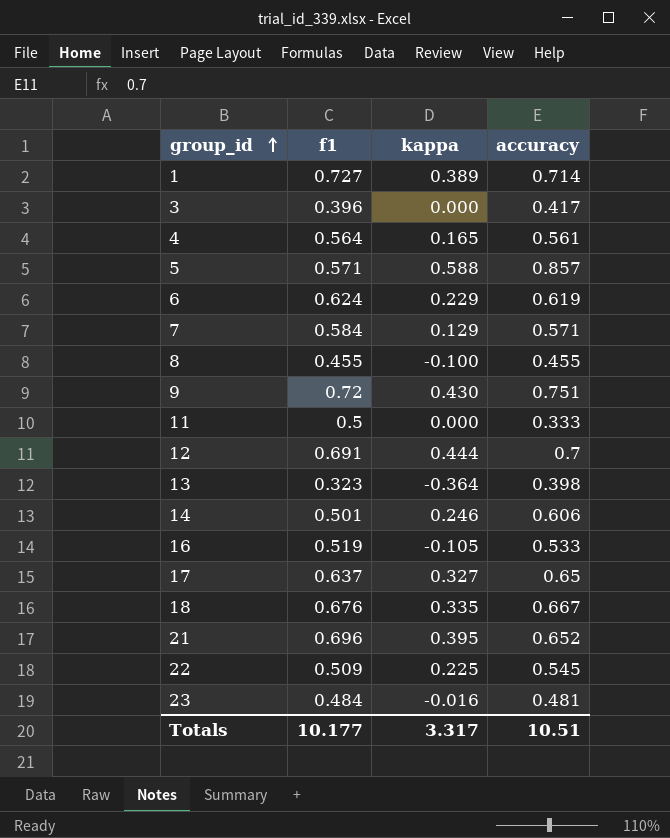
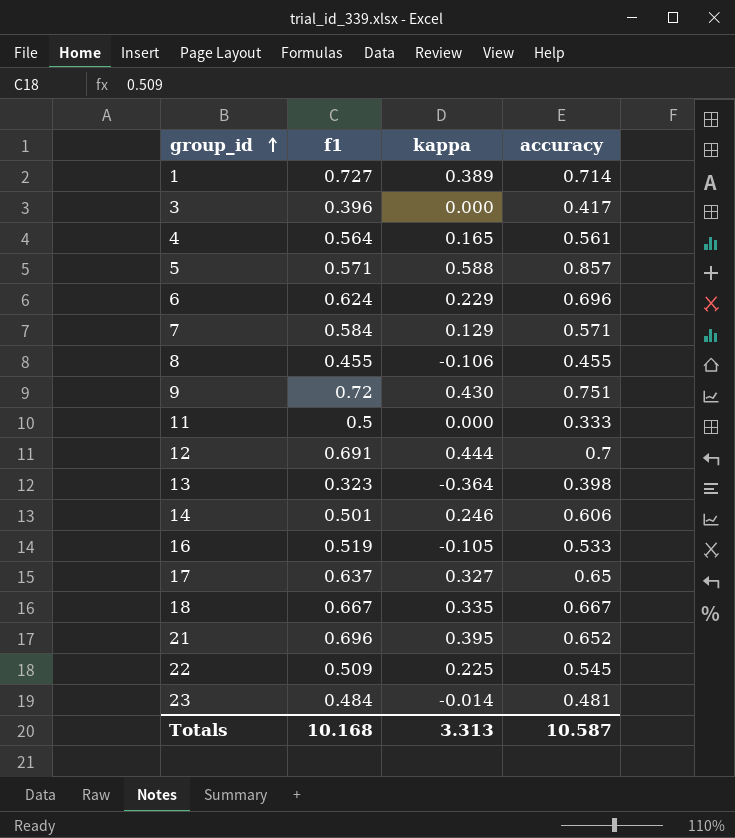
6 | accuracy: 0.619 -> 0.696
8 | kappa: -0.100 -> -0.106
18 | f1: 0.676 -> 0.667
23 | kappa: -0.016 -> -0.014
Totals | f1: 10.177 -> 10.168
Totals | kappa: 3.317 -> 3.313
Totals | accuracy: 10.51 -> 10.587

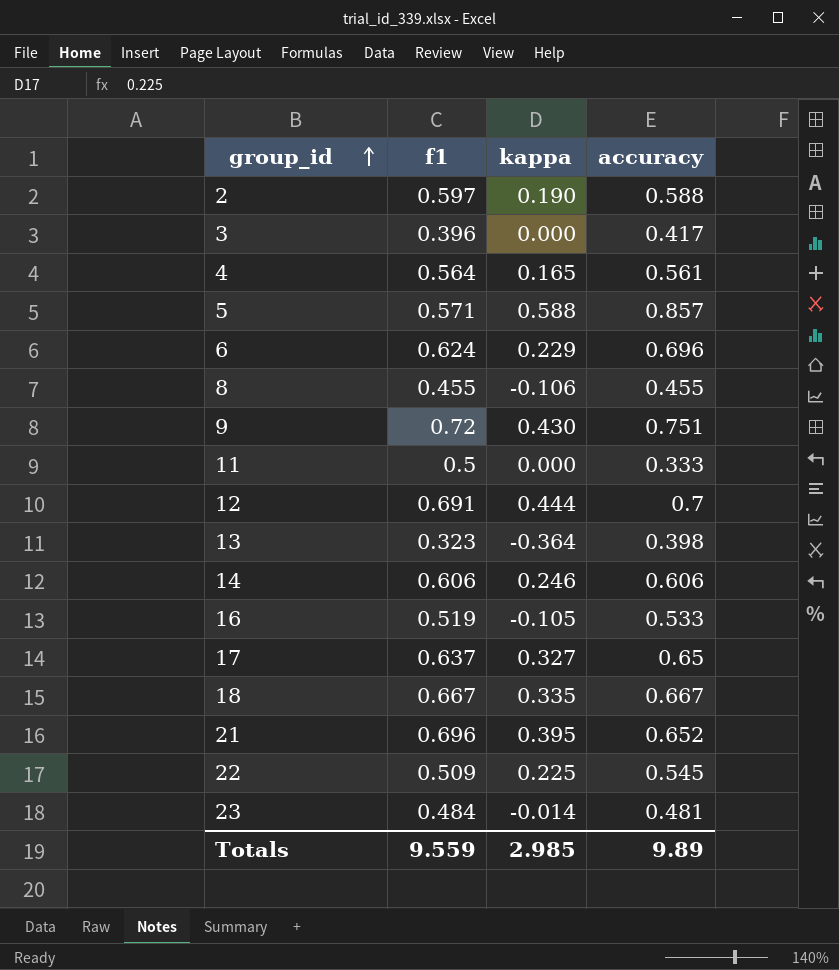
row 1: 0.727 | 0.389 | 0.714 -> none
row 7: 0.584 | 0.129 | 0.571 -> none
row 2: none -> 0.597 | 0.190 | 0.588
14 | f1: 0.501 -> 0.606
Totals | f1: 10.168 -> 9.559
Totals | kappa: 3.313 -> 2.985
Totals | accuracy: 10.587 -> 9.89

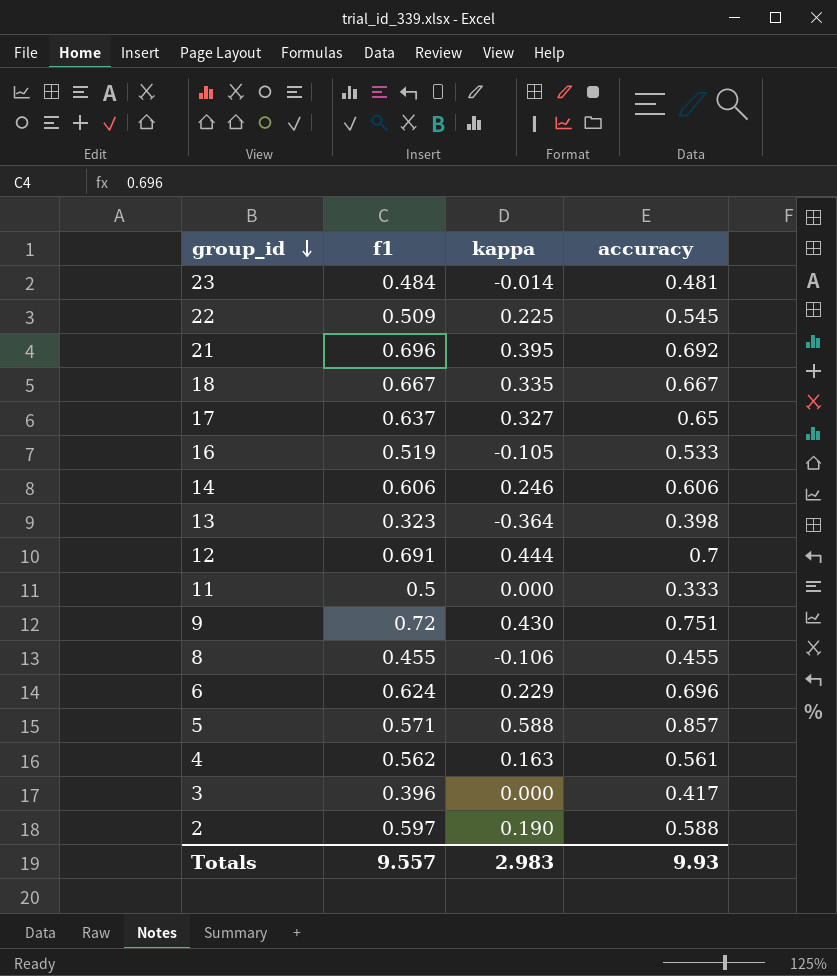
row order: group_id ascending -> group_id descending
21 | accuracy: 0.652 -> 0.692
4 | f1: 0.564 -> 0.562
4 | kappa: 0.165 -> 0.163
Totals | f1: 9.559 -> 9.557
Totals | kappa: 2.985 -> 2.983
Totals | accuracy: 9.89 -> 9.93

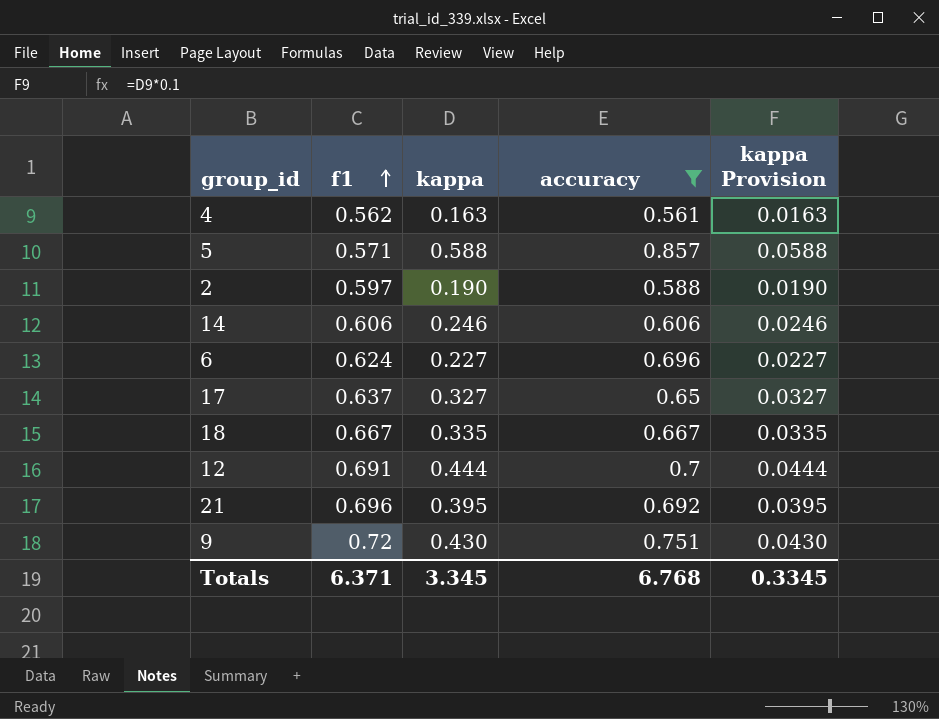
filter: none -> accuracy >= 0.561
row order: group_id descending -> f1 ascending
column kappa Provision | formula: none -> [kappa] * 0.1
6 | kappa: 0.229 -> 0.227
Totals | f1: 9.557 -> 6.371
Totals | kappa: 2.983 -> 3.345
Totals | accuracy: 9.93 -> 6.768

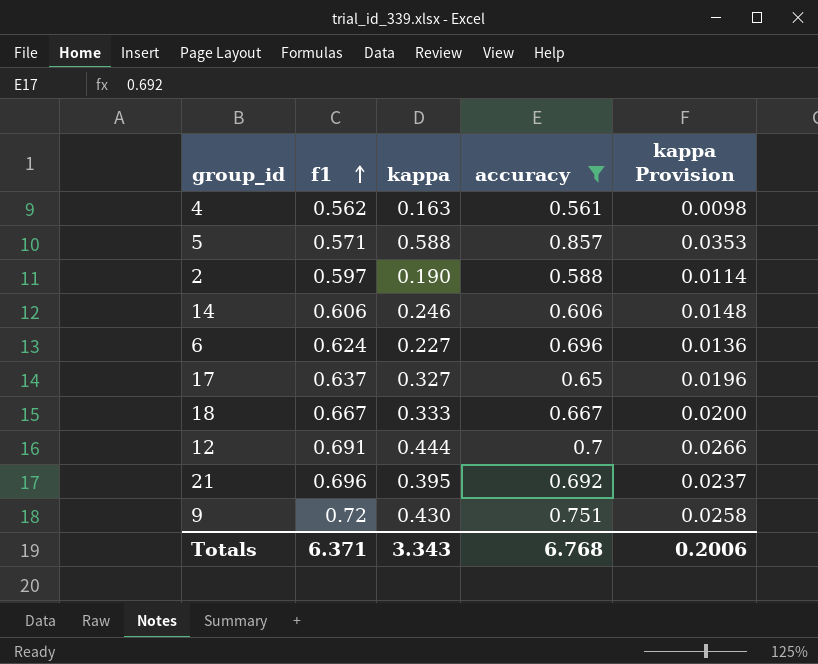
column kappa Provision | formula: [kappa] * 0.1 -> [kappa] * 0.06
18 | kappa: 0.335 -> 0.333
Totals | kappa: 3.345 -> 3.343
Totals | kappa Provision: 0.3345 -> 0.2006

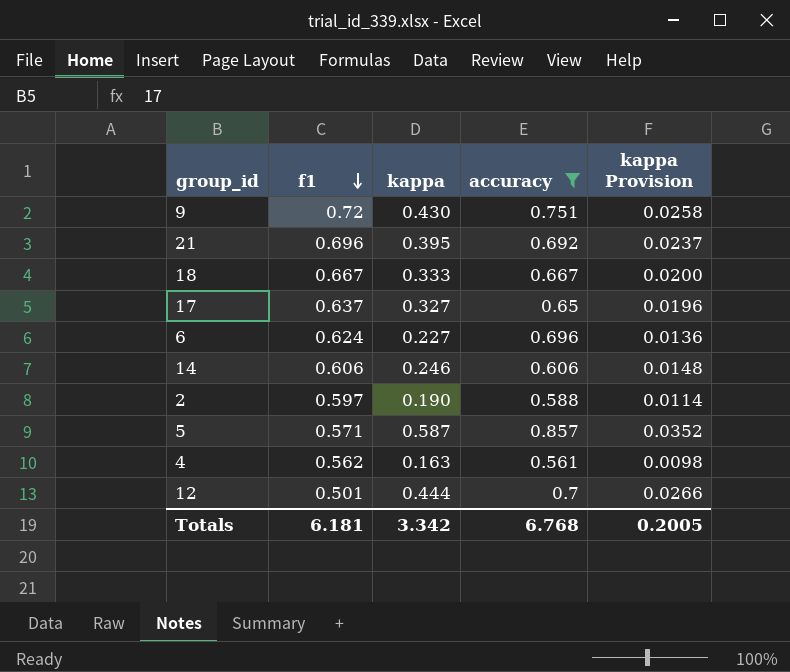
row order: f1 ascending -> f1 descending
5 | kappa: 0.588 -> 0.587
5 | kappa Provision: 0.0353 -> 0.0352
12 | f1: 0.691 -> 0.501
Totals | f1: 6.371 -> 6.181
Totals | kappa: 3.343 -> 3.342
Totals | kappa Provision: 0.2006 -> 0.2005

